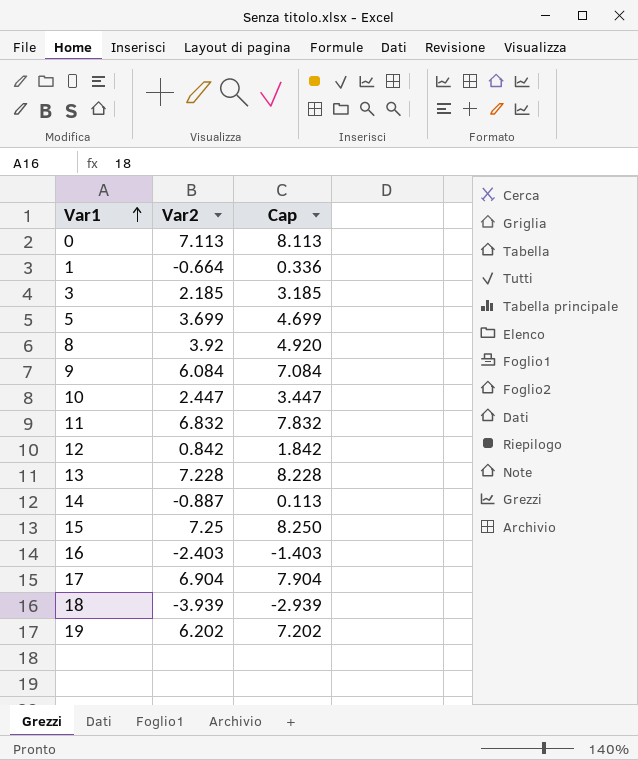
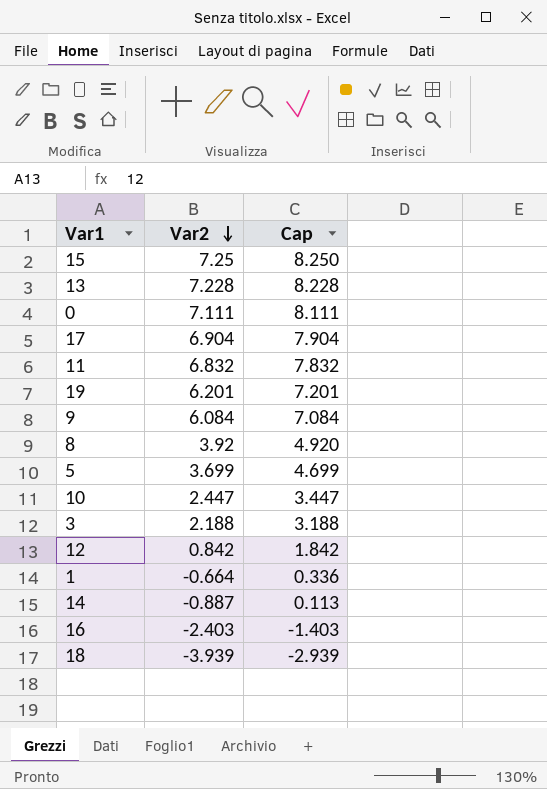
row order: Var1 ascending -> Var2 descending
0 | Var2: 7.113 -> 7.111
0 | Cap: 8.113 -> 8.111
19 | Var2: 6.202 -> 6.201
19 | Cap: 7.202 -> 7.201
3 | Var2: 2.185 -> 2.188
3 | Cap: 3.185 -> 3.188

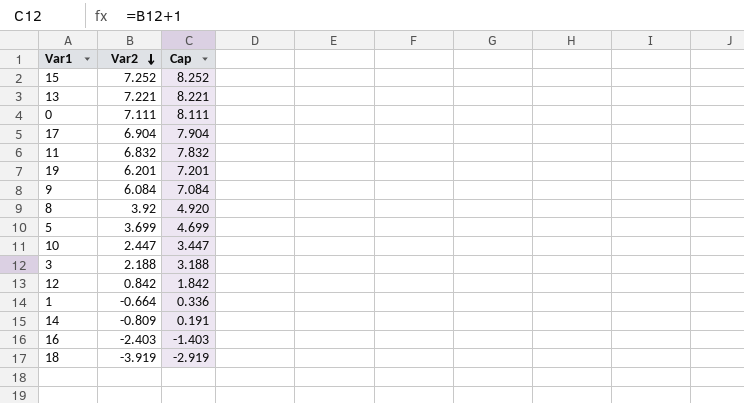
15 | Var2: 7.25 -> 7.252
15 | Cap: 8.250 -> 8.252
13 | Var2: 7.228 -> 7.221
13 | Cap: 8.228 -> 8.221
14 | Var2: -0.887 -> -0.809
14 | Cap: 0.113 -> 0.191
18 | Var2: -3.939 -> -3.919
18 | Cap: -2.939 -> -2.919

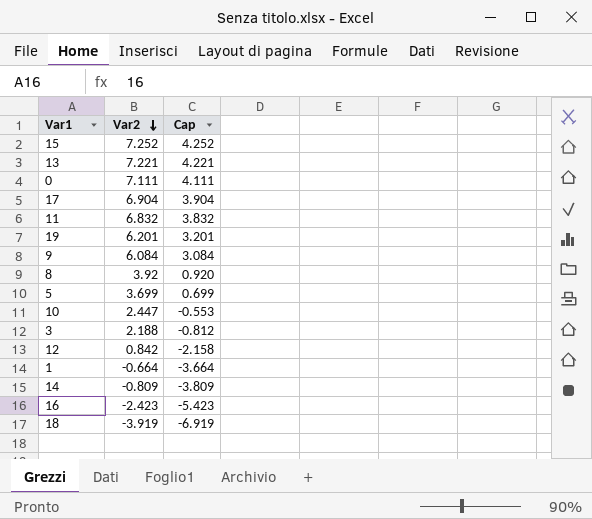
column Cap | formula: [Var2] + 1 -> [Var2] - 3
16 | Var2: -2.403 -> -2.423

